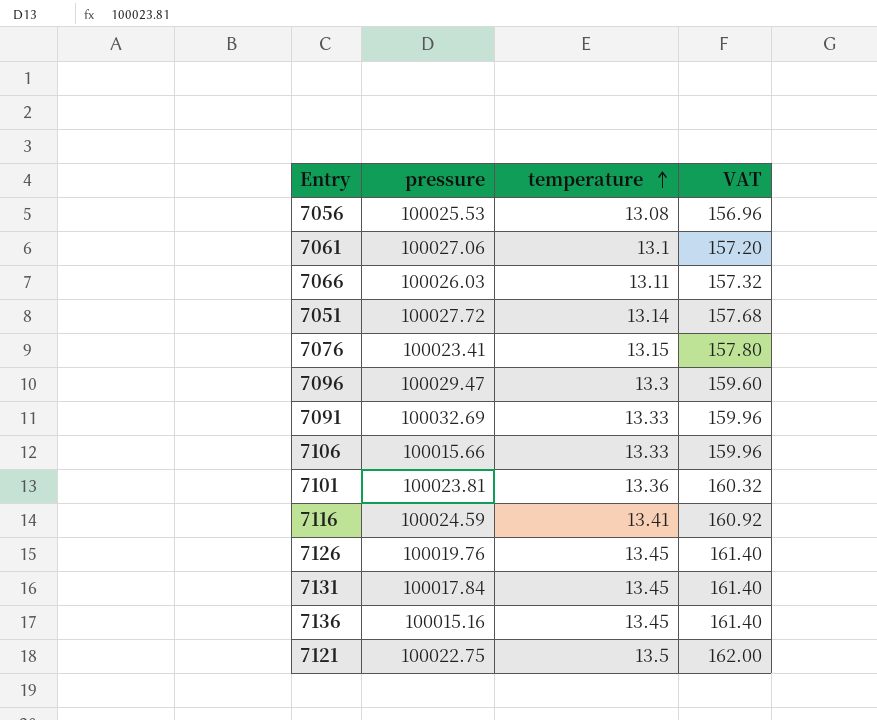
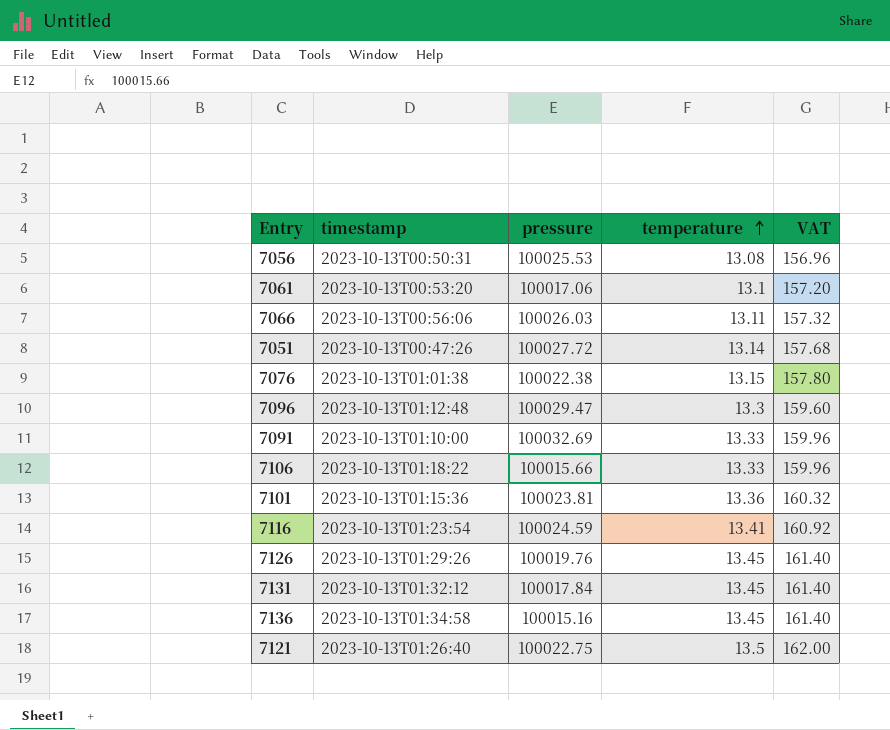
column timestamp | position: none -> 2
7061 | pressure: 100027.06 -> 100017.06
7076 | pressure: 100023.41 -> 100022.38

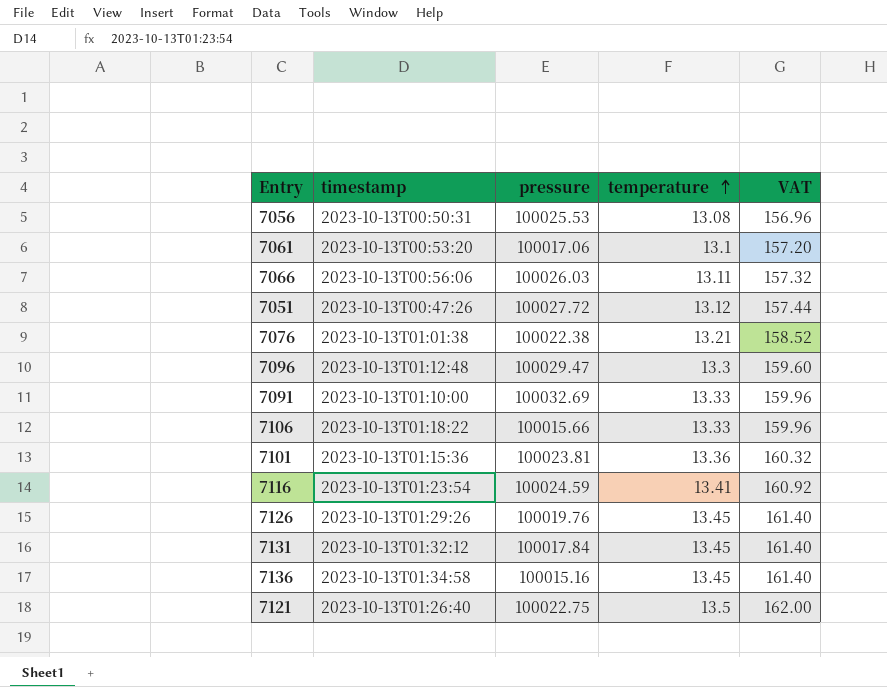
7051 | temperature: 13.14 -> 13.12
7051 | VAT: 157.68 -> 157.44
7076 | temperature: 13.15 -> 13.21
7076 | VAT: 157.80 -> 158.52

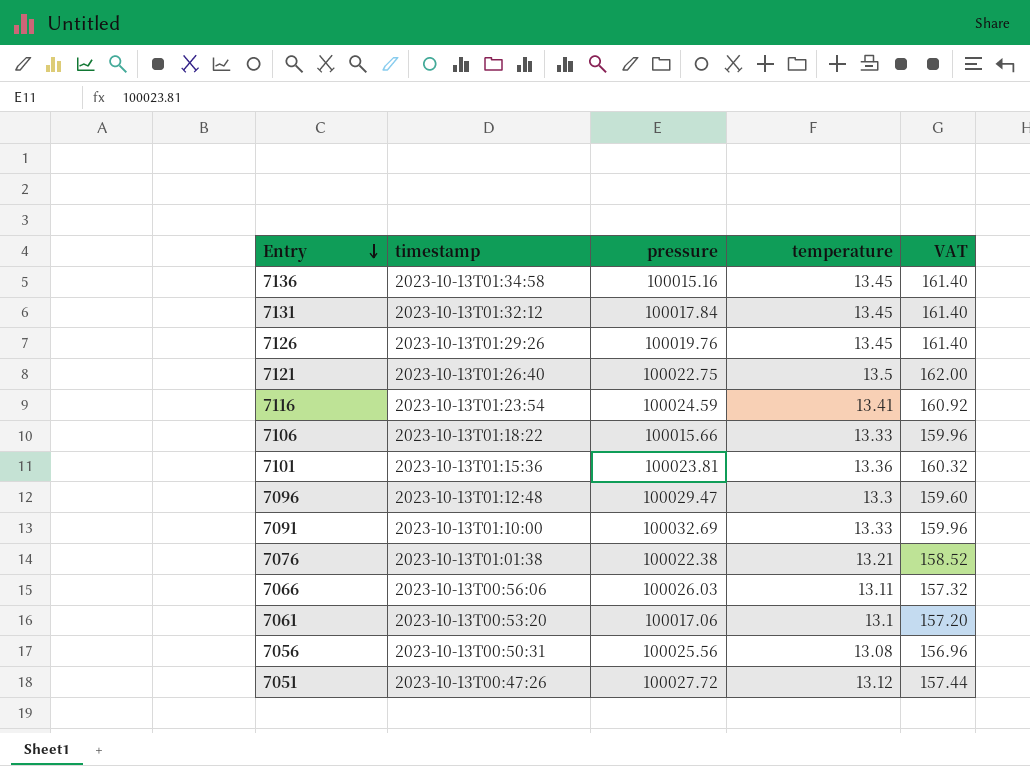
row order: temperature ascending -> Entry descending
7056 | pressure: 100025.53 -> 100025.56

